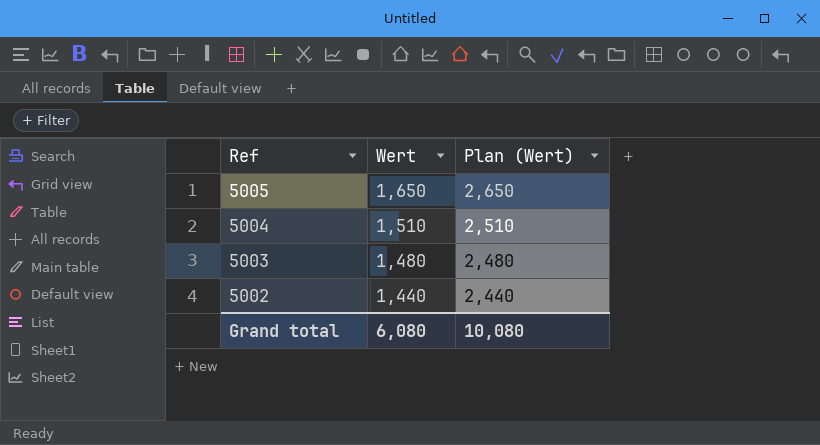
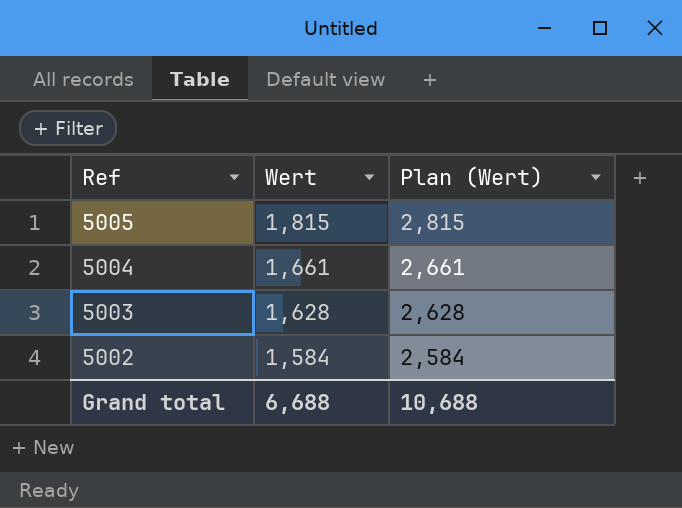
5005 | Wert: 1,650 -> 1,815
5005 | Plan (Wert): 2,650 -> 2,815
5004 | Wert: 1,510 -> 1,661
5004 | Plan (Wert): 2,510 -> 2,661
5003 | Wert: 1,480 -> 1,628
5003 | Plan (Wert): 2,480 -> 2,628
5002 | Wert: 1,440 -> 1,584
5002 | Plan (Wert): 2,440 -> 2,584
Grand total | Wert: 6,080 -> 6,688
Grand total | Plan (Wert): 10,080 -> 10,688

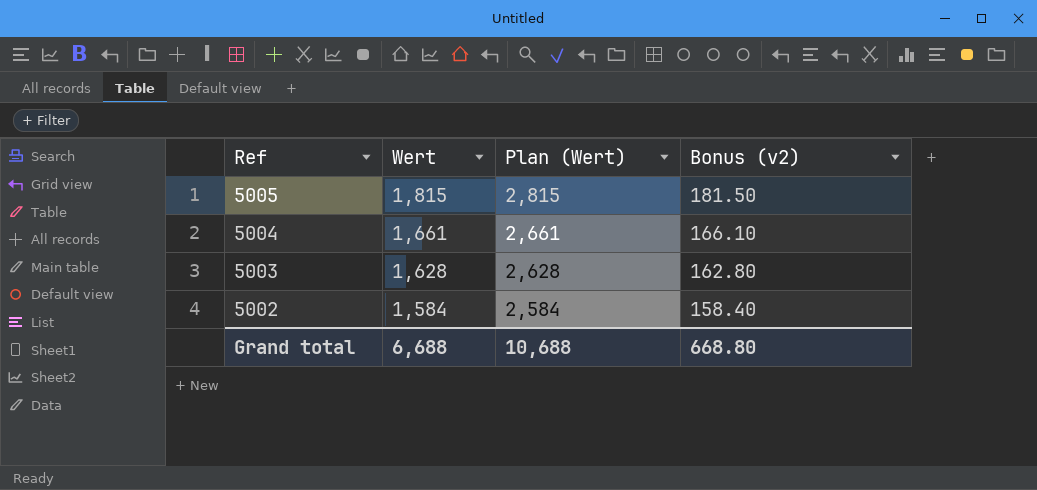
column Bonus (v2) | formula: none -> [Wert] * 0.1

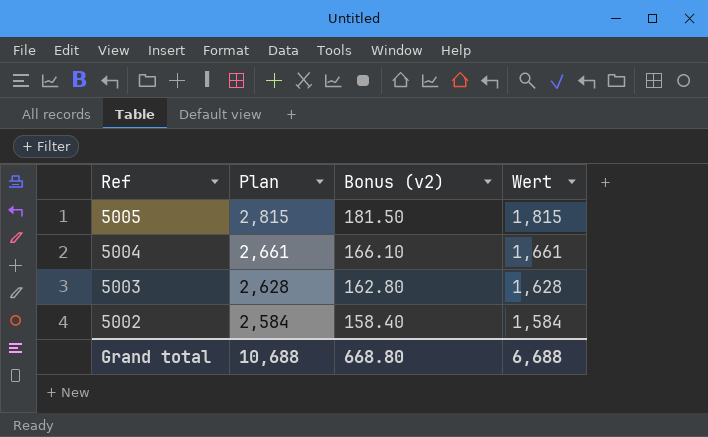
column name: Plan (Wert) -> Plan
column Wert | position: 2 -> 4

